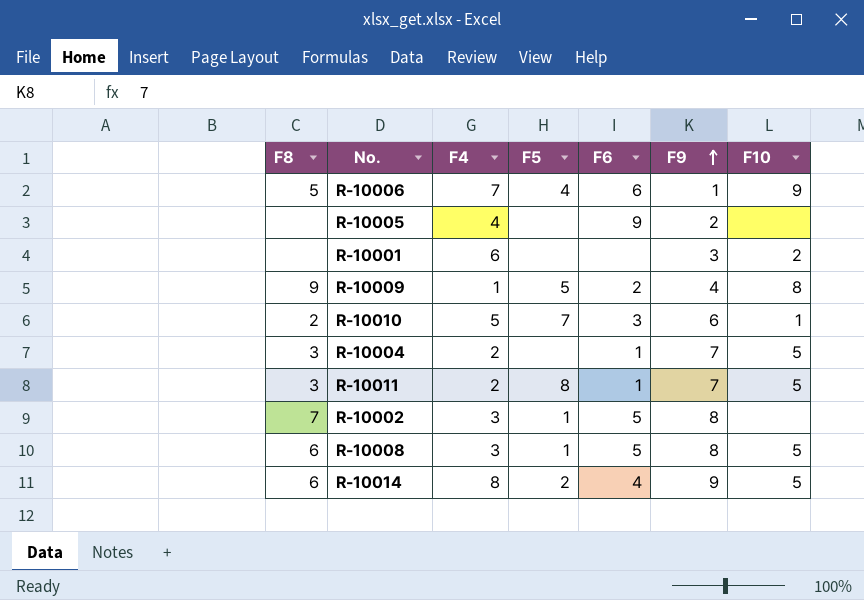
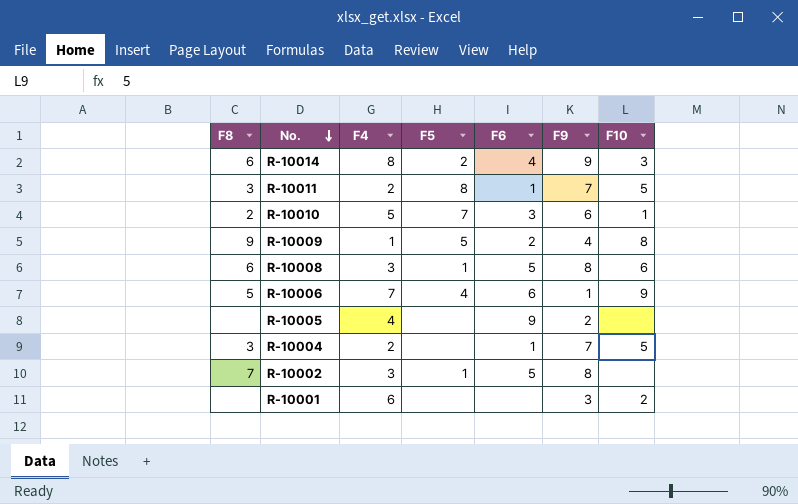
row order: F9 ascending -> No. descending
R-10014 | F10: 5 -> 3
R-10008 | F10: 5 -> 6

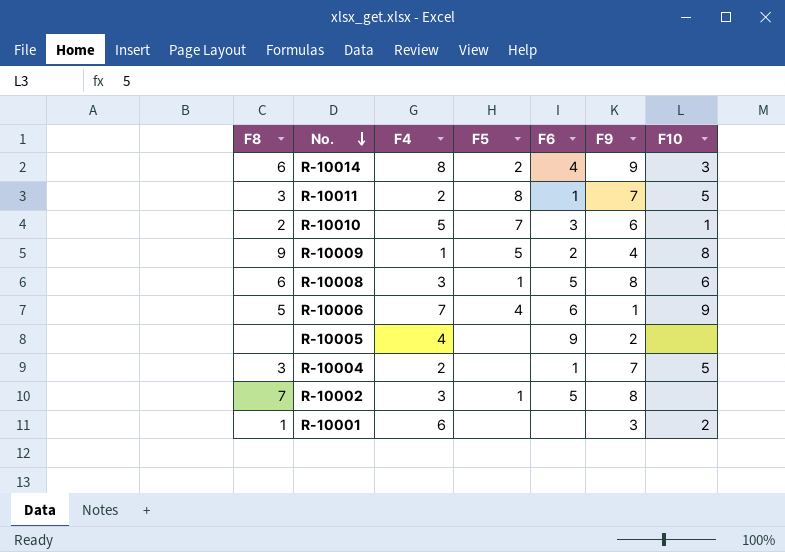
R-10001 | F8: none -> 1

